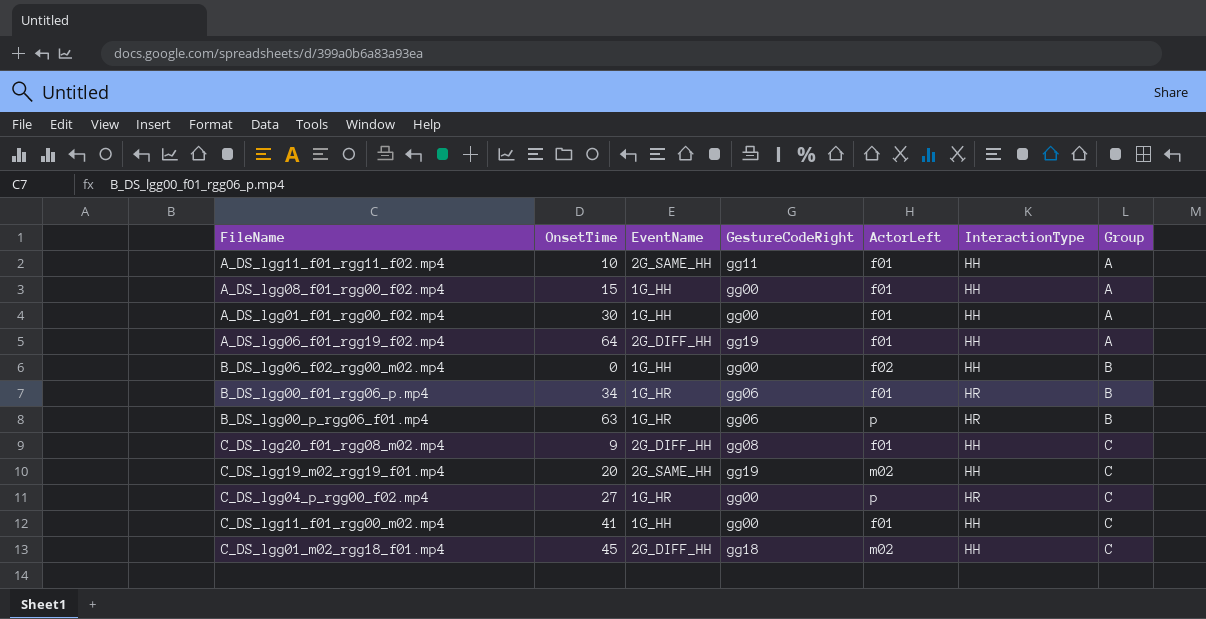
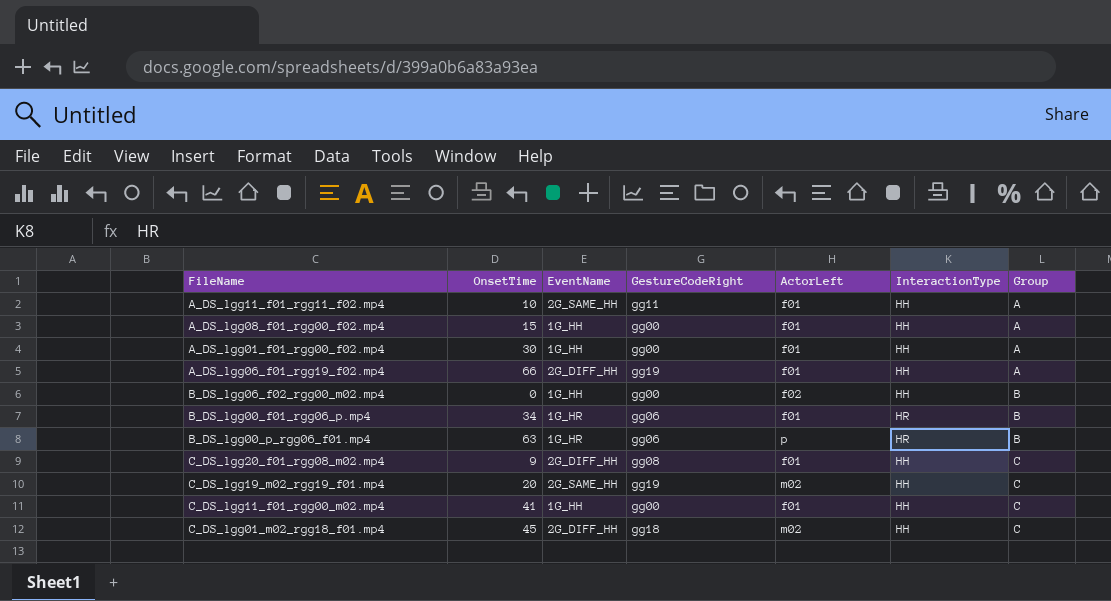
row C_DS_lgg04_p_rgg00_f02.mp4: 27 | 1G_HR | gg00 | p | HR | C -> none
A_DS_lgg06_f01_rgg19_f02.mp4 | OnsetTime: 64 -> 66

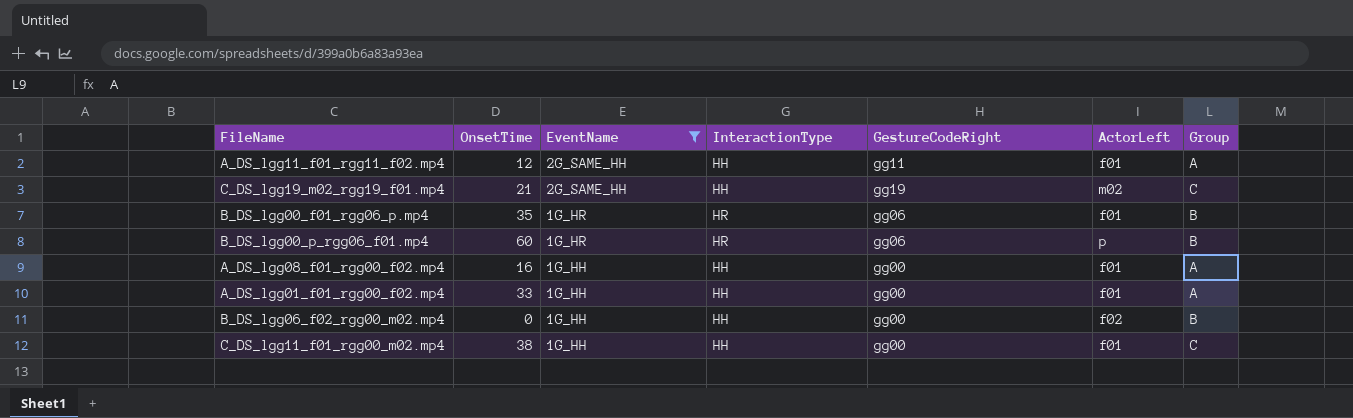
filter: none -> EventName != 2G_DIFF_HH
row order: Group ascending -> EventName descending
column InteractionType | position: 6 -> 4
A_DS_lgg11_f01_rgg11_f02.mp4 | OnsetTime: 10 -> 12
C_DS_lgg19_m02_rgg19_f01.mp4 | OnsetTime: 20 -> 21
B_DS_lgg00_f01_rgg06_p.mp4 | OnsetTime: 34 -> 35
B_DS_lgg00_p_rgg06_f01.mp4 | OnsetTime: 63 -> 60
A_DS_lgg08_f01_rgg00_f02.mp4 | OnsetTime: 15 -> 16
A_DS_lgg01_f01_rgg00_f02.mp4 | OnsetTime: 30 -> 33
C_DS_lgg11_f01_rgg00_m02.mp4 | OnsetTime: 41 -> 38

